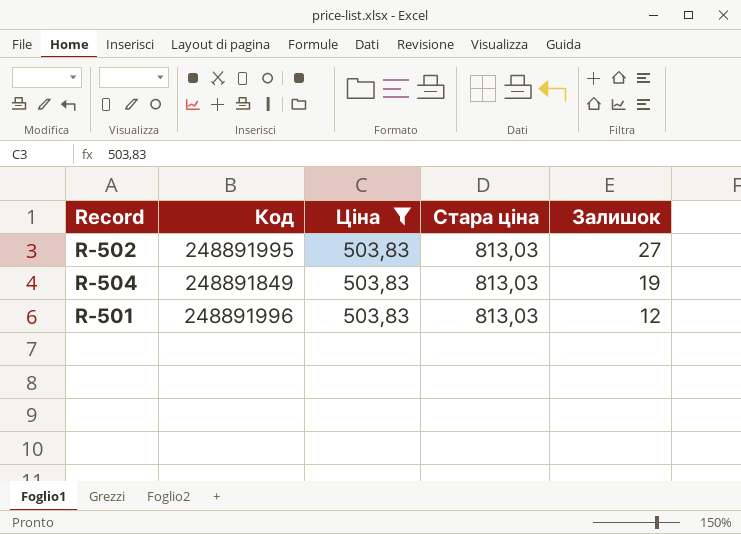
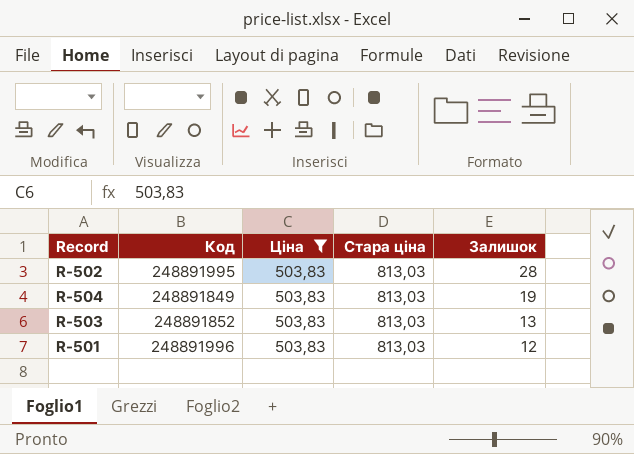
R-502 | Залишок: 27 -> 28
row R-503: none -> 248891852 | 503,83 | 813,03 | 13

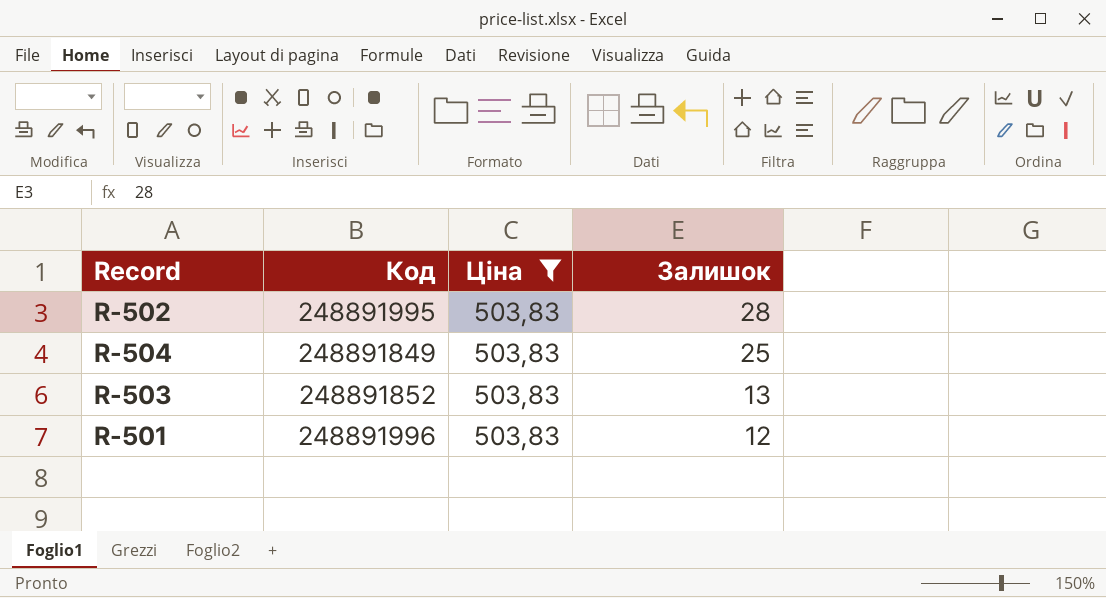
column Стара ціна | position: 4 -> none
R-504 | Залишок: 19 -> 25

